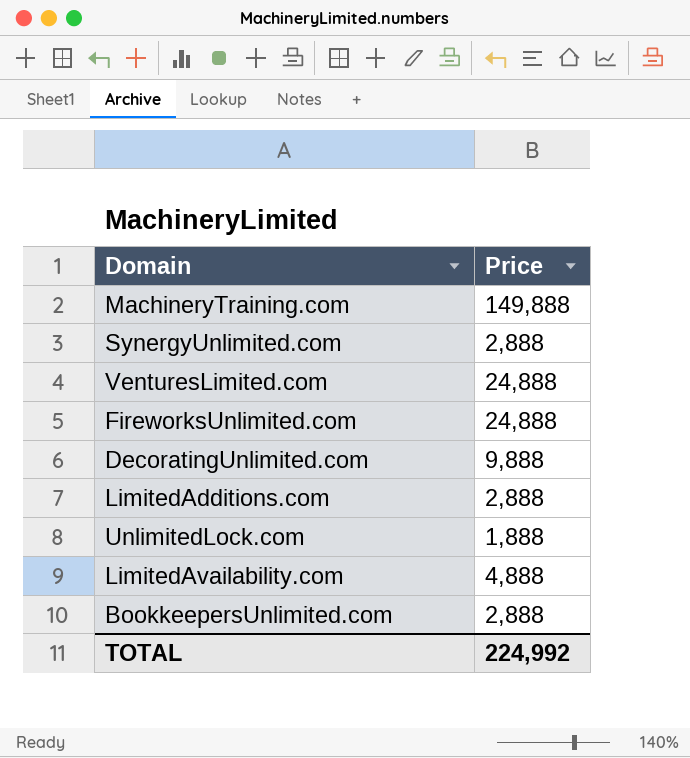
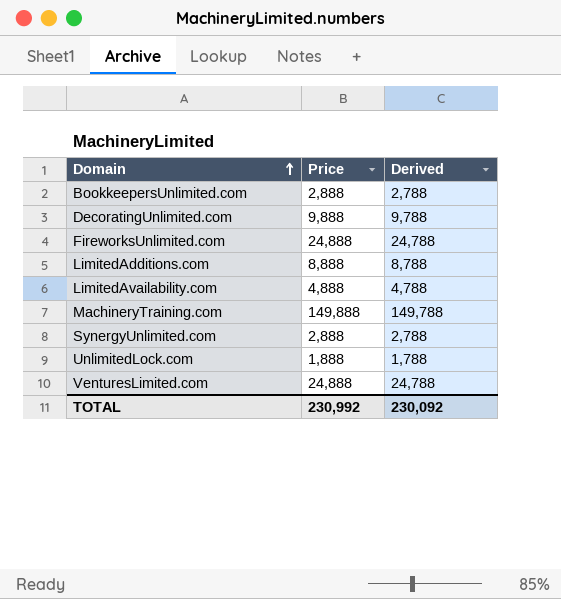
row order: none -> Domain ascending
column Derived | formula: none -> [Price] - 100
LimitedAdditions.com | Price: 2,888 -> 8,888
TOTAL | Price: 224,992 -> 230,992

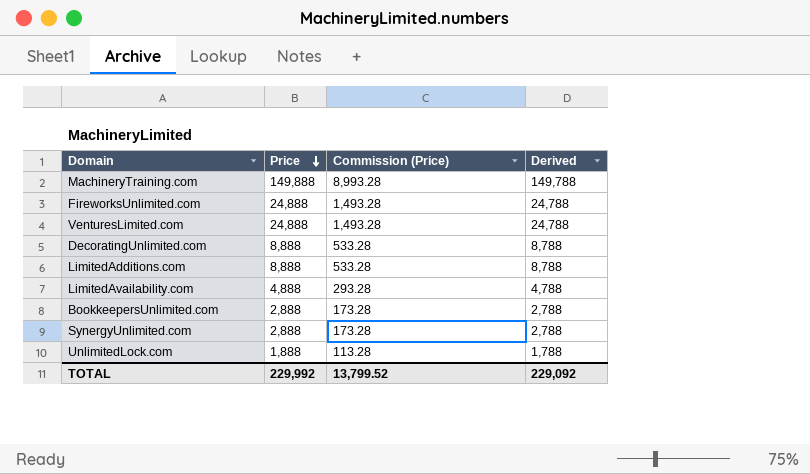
row order: Domain ascending -> Price descending
column Commission (Price) | formula: none -> [Price] * 0.06
DecoratingUnlimited.com | Price: 9,888 -> 8,888
DecoratingUnlimited.com | Derived: 9,788 -> 8,788
TOTAL | Price: 230,992 -> 229,992
TOTAL | Derived: 230,092 -> 229,092

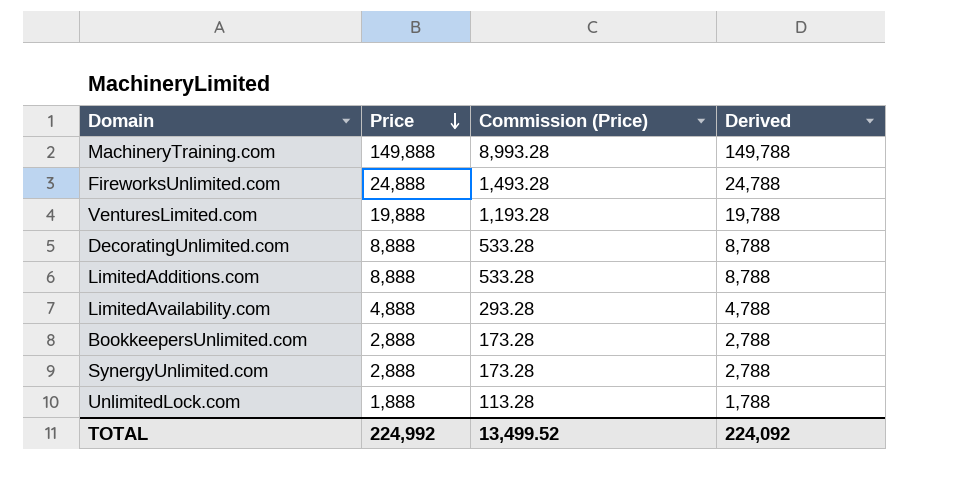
VenturesLimited.com | Price: 24,888 -> 19,888
VenturesLimited.com | Commission (Price): 1,493.28 -> 1,193.28
VenturesLimited.com | Derived: 24,788 -> 19,788
TOTAL | Price: 229,992 -> 224,992
TOTAL | Commission (Price): 13,799.52 -> 13,499.52
TOTAL | Derived: 229,092 -> 224,092

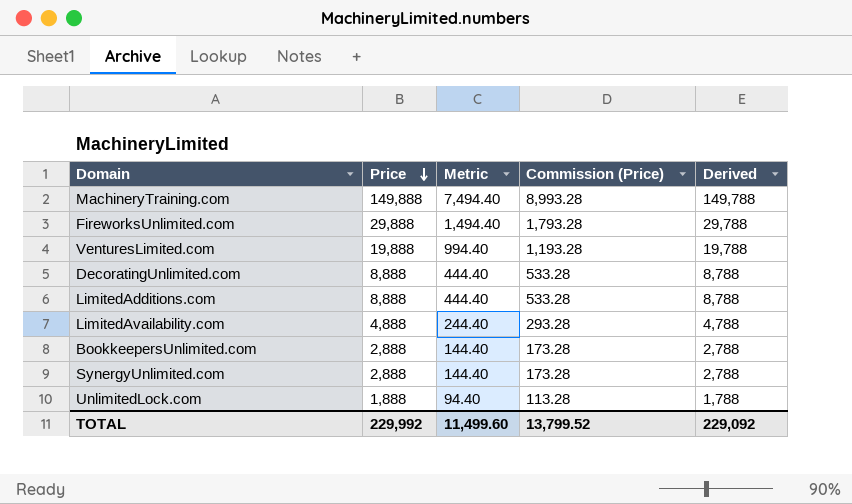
column Metric | formula: none -> [Price] * 0.05
FireworksUnlimited.com | Price: 24,888 -> 29,888
FireworksUnlimited.com | Commission (Price): 1,493.28 -> 1,793.28
FireworksUnlimited.com | Derived: 24,788 -> 29,788
TOTAL | Price: 224,992 -> 229,992
TOTAL | Commission (Price): 13,499.52 -> 13,799.52
TOTAL | Derived: 224,092 -> 229,092

